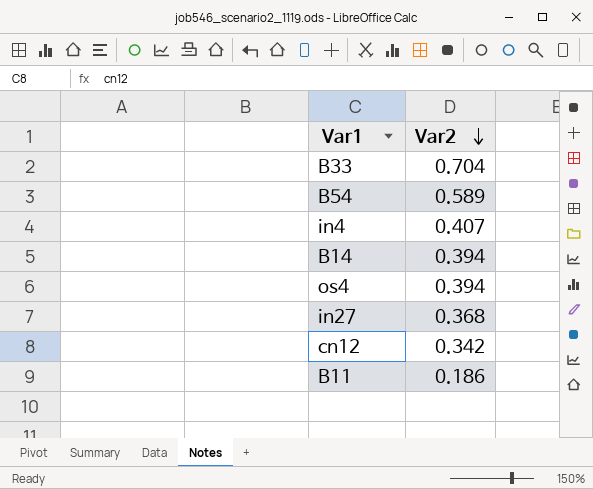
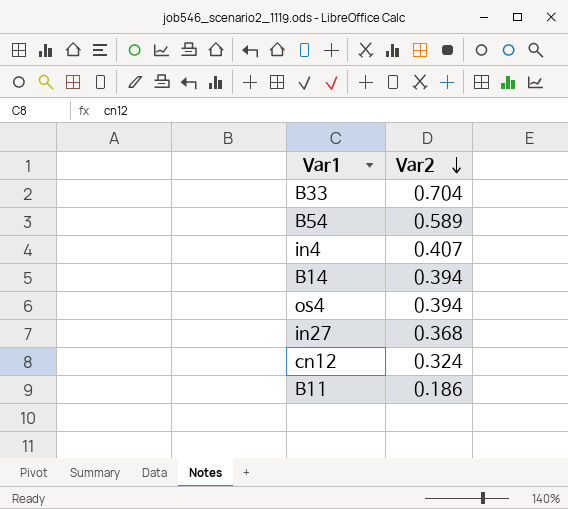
cn12 | Var2: 0.342 -> 0.324

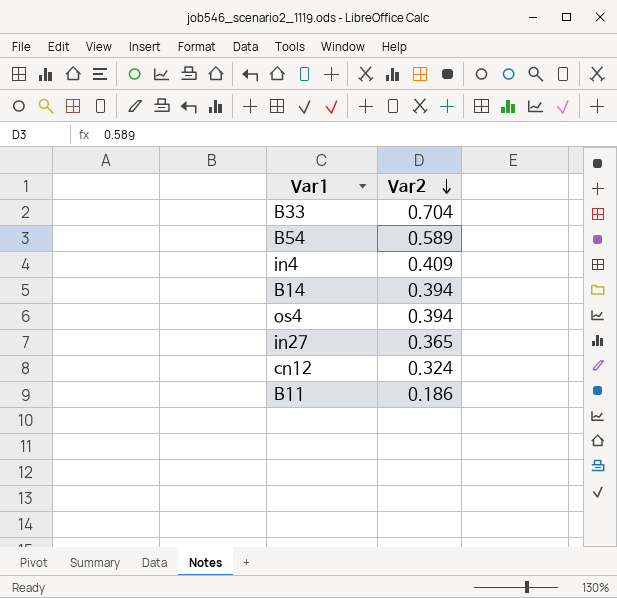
in4 | Var2: 0.407 -> 0.409
in27 | Var2: 0.368 -> 0.365

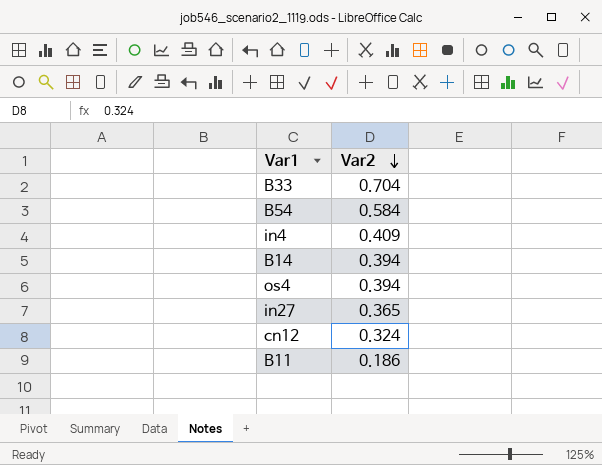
B54 | Var2: 0.589 -> 0.584

